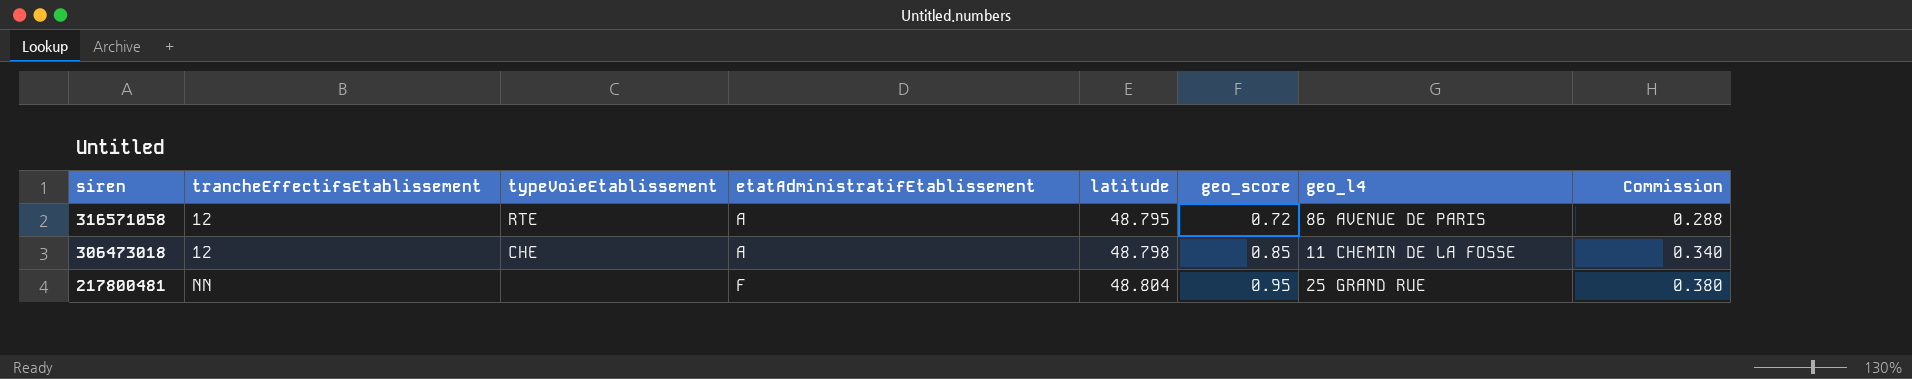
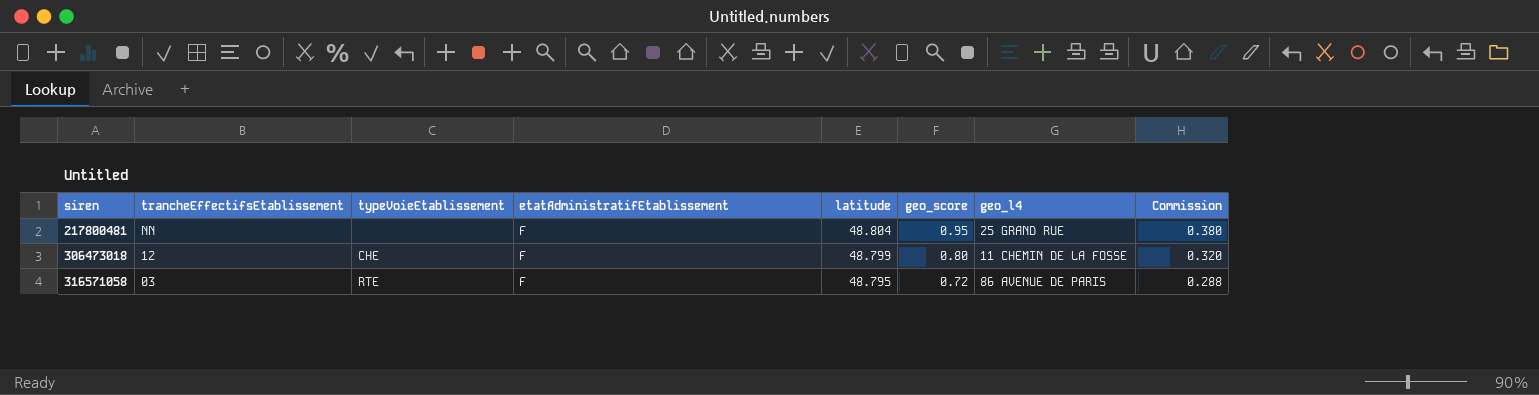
row order: siren descending -> siren ascending
306473018 | etatAdministratifEtablissement: A -> F
306473018 | latitude: 48.798 -> 48.799
306473018 | geo_score: 0.85 -> 0.80
306473018 | Commission: 0.340 -> 0.320
316571058 | trancheEffectifsEtablissement: 12 -> 03
316571058 | etatAdministratifEtablissement: A -> F

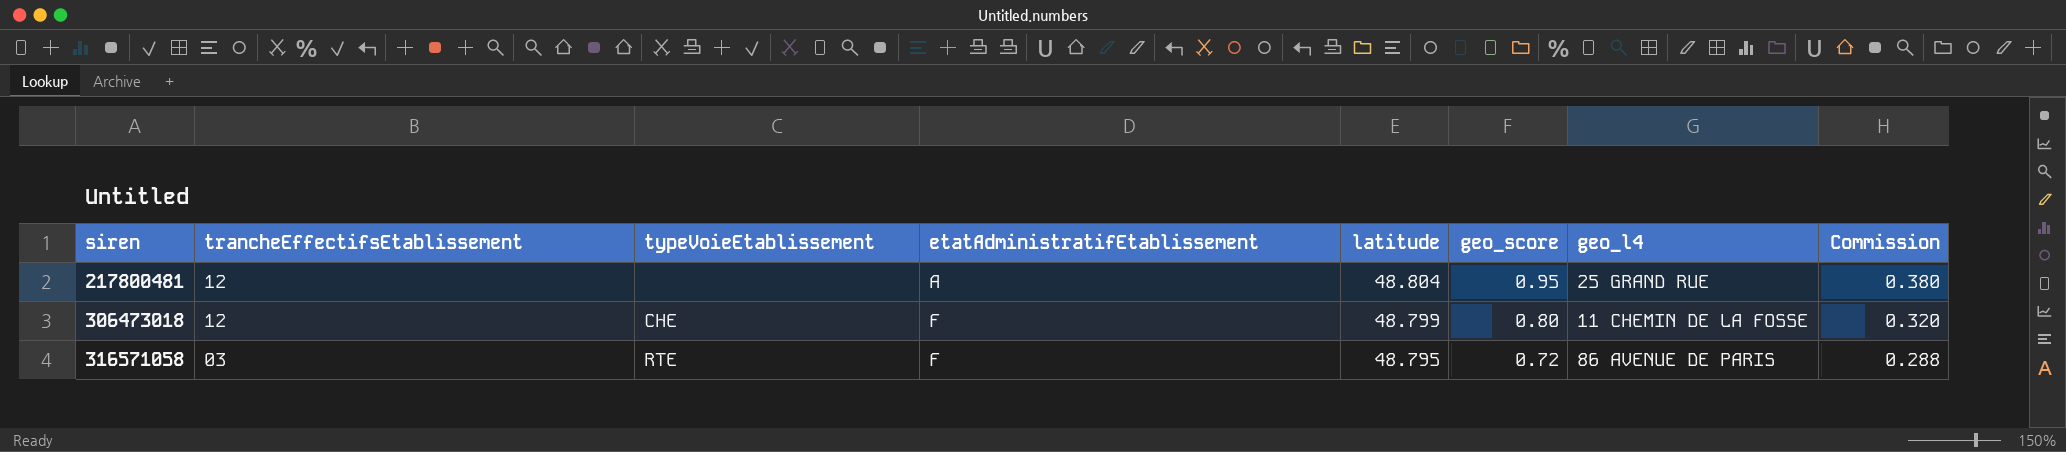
217800481 | trancheEffectifsEtablissement: NN -> 12
217800481 | etatAdministratifEtablissement: F -> A

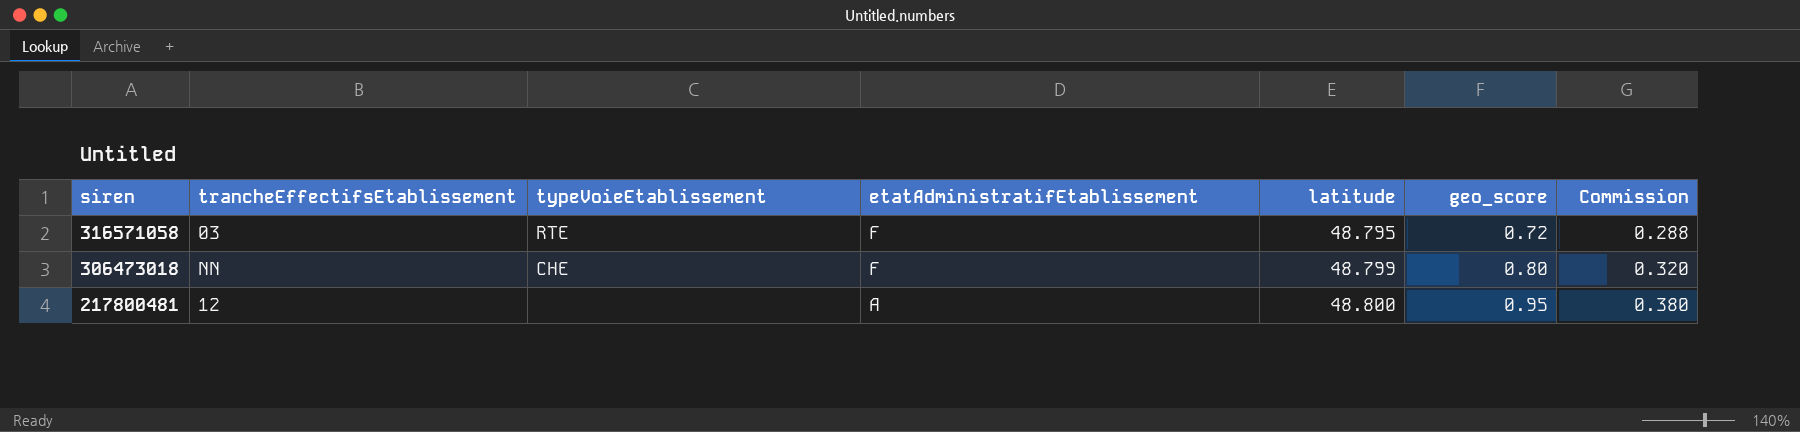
row order: siren ascending -> siren descending
column geo_l4 | position: 7 -> none
306473018 | trancheEffectifsEtablissement: 12 -> NN
217800481 | latitude: 48.804 -> 48.800

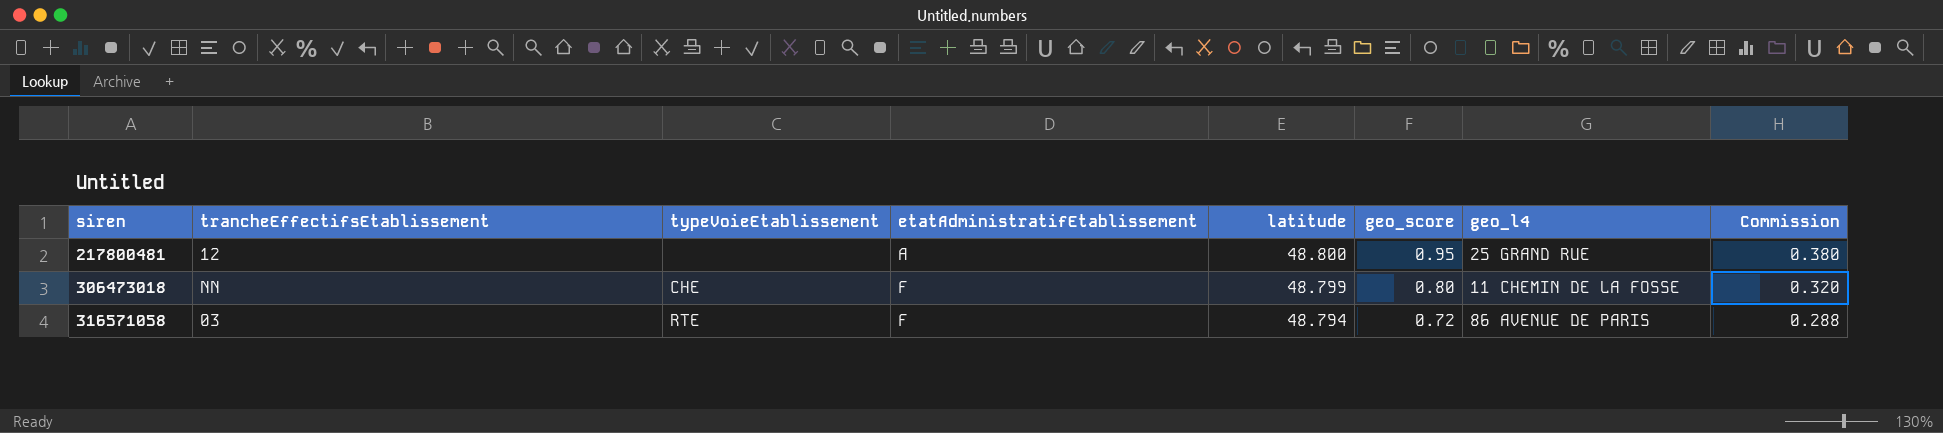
row order: siren descending -> siren ascending
column geo_l4 | position: none -> 7
316571058 | latitude: 48.795 -> 48.794

